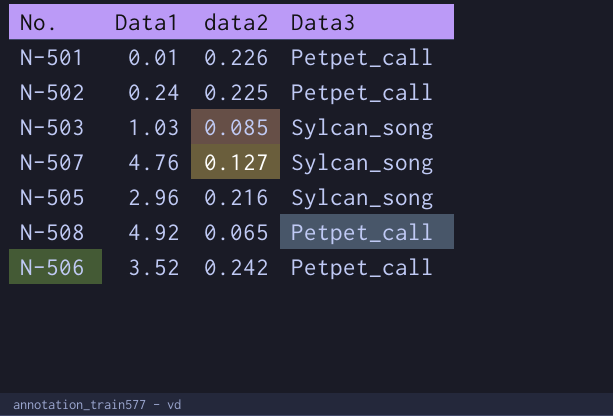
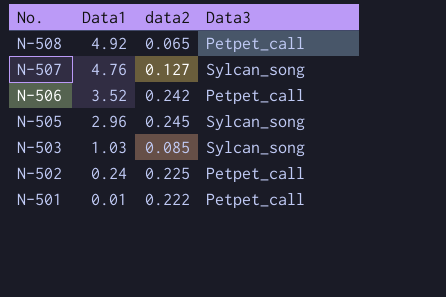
row order: none -> No. descending
N-505 | data2: 0.216 -> 0.245
N-501 | data2: 0.226 -> 0.222

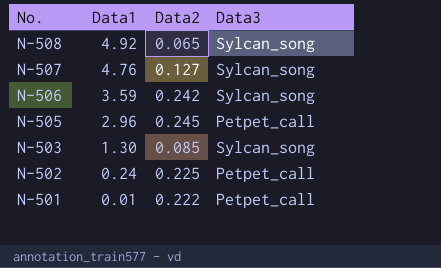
column name: data2 -> Data2
N-508 | Data3: Petpet_call -> Sylcan_song
N-506 | Data1: 3.52 -> 3.59
N-506 | Data3: Petpet_call -> Sylcan_song
N-505 | Data3: Sylcan_song -> Petpet_call
N-503 | Data1: 1.03 -> 1.30

